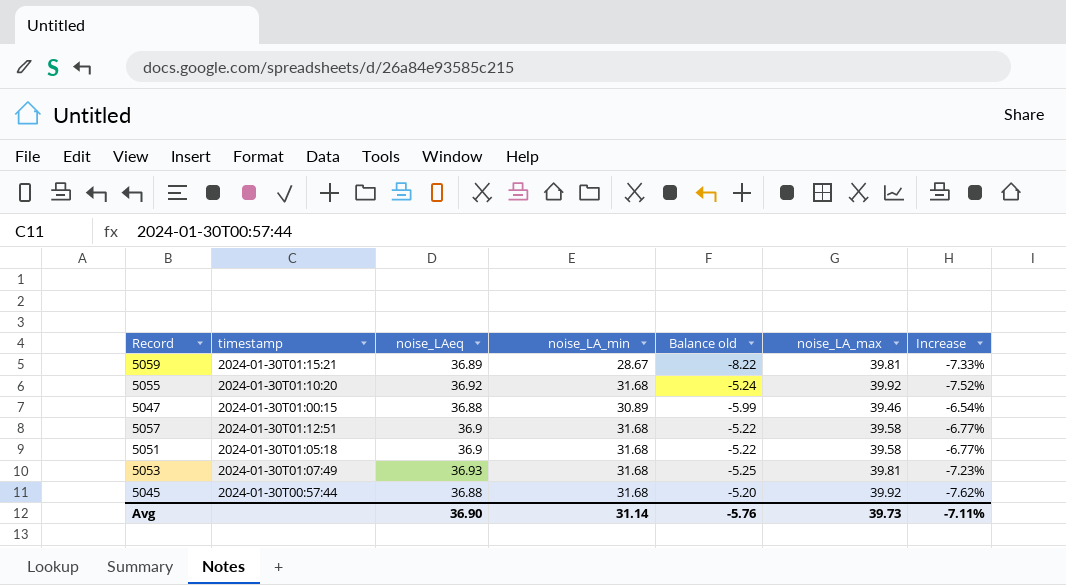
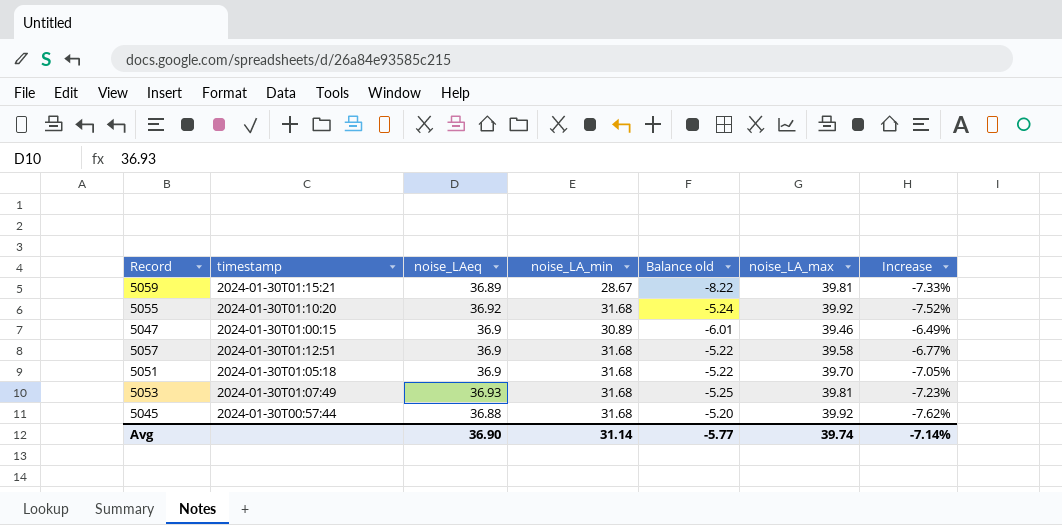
5047 | noise_LAeq: 36.88 -> 36.9
5047 | Balance old: -5.99 -> -6.01
5047 | Increase: -6.54% -> -6.49%
5051 | noise_LA_max: 39.58 -> 39.70
5051 | Increase: -6.77% -> -7.05%
Avg | Balance old: -5.76 -> -5.77
Avg | noise_LA_max: 39.73 -> 39.74
Avg | Increase: -7.11% -> -7.14%

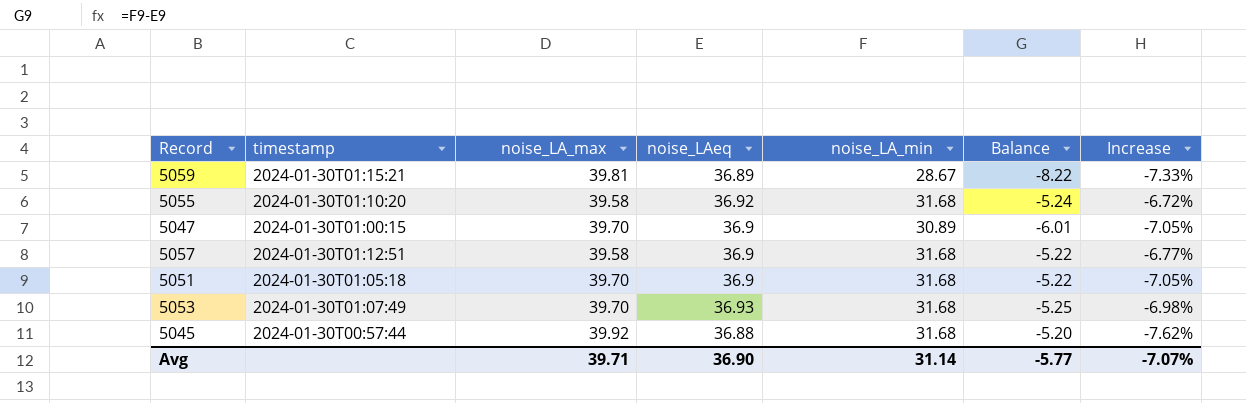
column noise_LA_max | position: 6 -> 3
column name: Balance old -> Balance
5055 | noise_LA_max: 39.92 -> 39.58
5055 | Increase: -7.52% -> -6.72%
5047 | noise_LA_max: 39.46 -> 39.70
5047 | Increase: -6.49% -> -7.05%
5053 | noise_LA_max: 39.81 -> 39.70
5053 | Increase: -7.23% -> -6.98%
Avg | noise_LA_max: 39.74 -> 39.71
Avg | Increase: -7.14% -> -7.07%

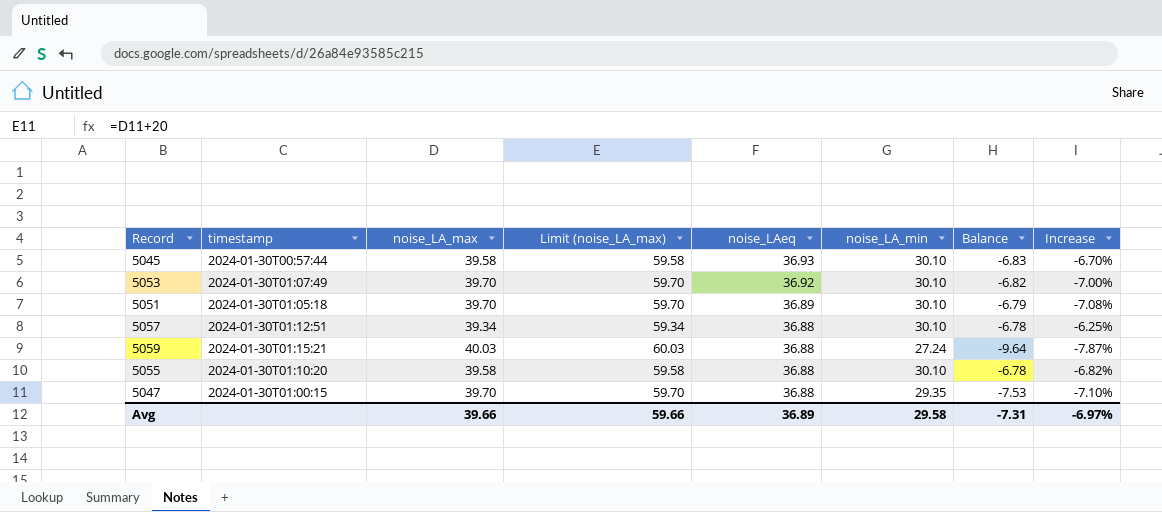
row order: none -> noise_LAeq descending
column Limit (noise_LA_max) | formula: none -> [noise_LA_max] + 20
5045 | noise_LA_max: 39.92 -> 39.58
5045 | noise_LAeq: 36.88 -> 36.93
5045 | noise_LA_min: 31.68 -> 30.10
5045 | Balance: -5.20 -> -6.83
5045 | Increase: -7.62% -> -6.70%
5053 | noise_LAeq: 36.93 -> 36.92
5053 | noise_LA_min: 31.68 -> 30.10
5053 | Balance: -5.25 -> -6.82
5053 | Increase: -6.98% -> -7.00%
5051 | noise_LAeq: 36.9 -> 36.89
5051 | noise_LA_min: 31.68 -> 30.10
5051 | Balance: -5.22 -> -6.79
5051 | Increase: -7.05% -> -7.08%
5057 | noise_LA_max: 39.58 -> 39.34
5057 | noise_LAeq: 36.9 -> 36.88
5057 | noise_LA_min: 31.68 -> 30.10
5057 | Balance: -5.22 -> -6.78
5057 | Increase: -6.77% -> -6.25%
5059 | noise_LA_max: 39.81 -> 40.03
5059 | noise_LAeq: 36.89 -> 36.88
5059 | noise_LA_min: 28.67 -> 27.24
5059 | Balance: -8.22 -> -9.64
5059 | Increase: -7.33% -> -7.87%
5055 | noise_LAeq: 36.92 -> 36.88
5055 | noise_LA_min: 31.68 -> 30.10
5055 | Balance: -5.24 -> -6.78
5055 | Increase: -6.72% -> -6.82%
5047 | noise_LAeq: 36.9 -> 36.88
5047 | noise_LA_min: 30.89 -> 29.35
5047 | Balance: -6.01 -> -7.53
5047 | Increase: -7.05% -> -7.10%
Avg | noise_LA_max: 39.71 -> 39.66
Avg | noise_LAeq: 36.90 -> 36.89
Avg | noise_LA_min: 31.14 -> 29.58
Avg | Balance: -5.77 -> -7.31
Avg | Increase: -7.07% -> -6.97%

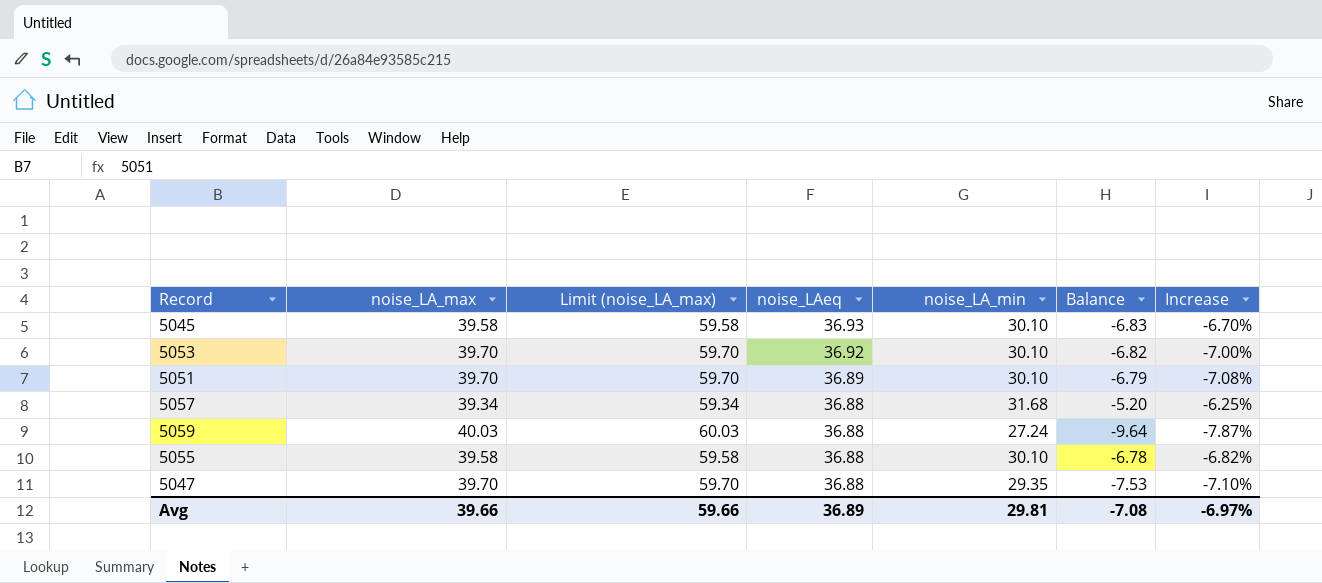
column timestamp | position: 2 -> none
5057 | noise_LA_min: 30.10 -> 31.68
5057 | Balance: -6.78 -> -5.20
Avg | noise_LA_min: 29.58 -> 29.81
Avg | Balance: -7.31 -> -7.08

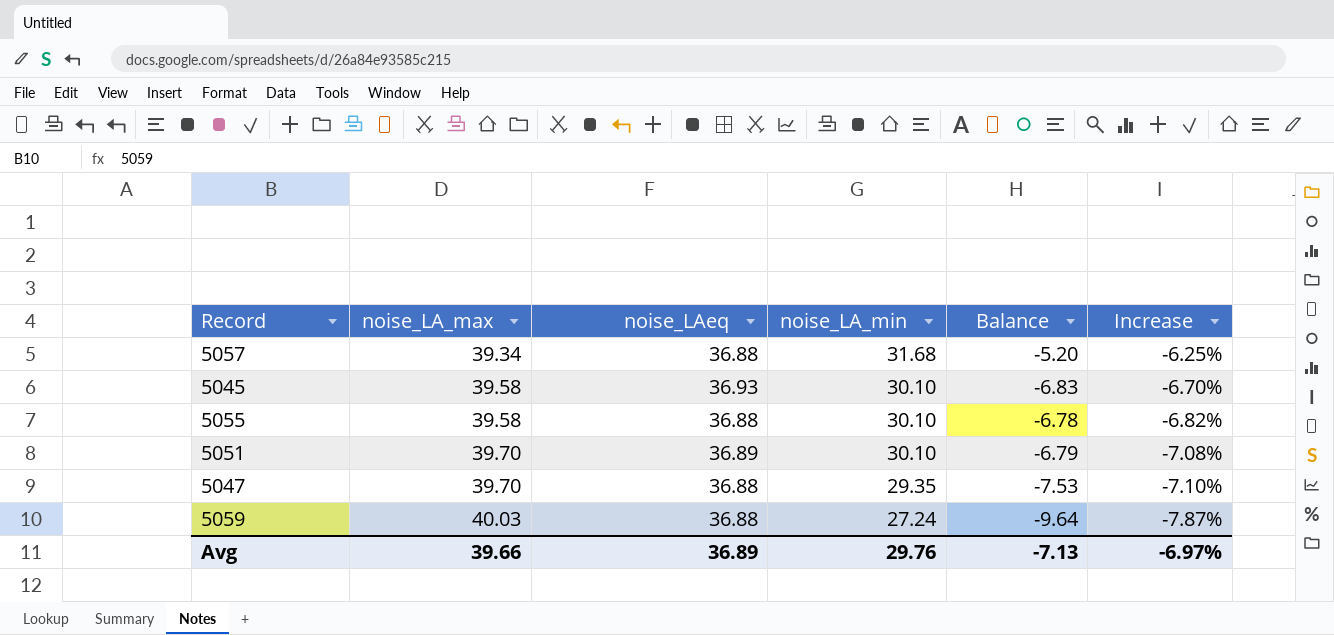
row order: noise_LAeq descending -> noise_LA_max ascending
column Limit (noise_LA_max) | formula: [noise_LA_max] + 20 -> none
row 5053: 39.70 | 59.70 | 36.92 | 30.10 | -6.82 | -7.00% -> none
Avg | noise_LA_min: 29.81 -> 29.76
Avg | Balance: -7.08 -> -7.13

